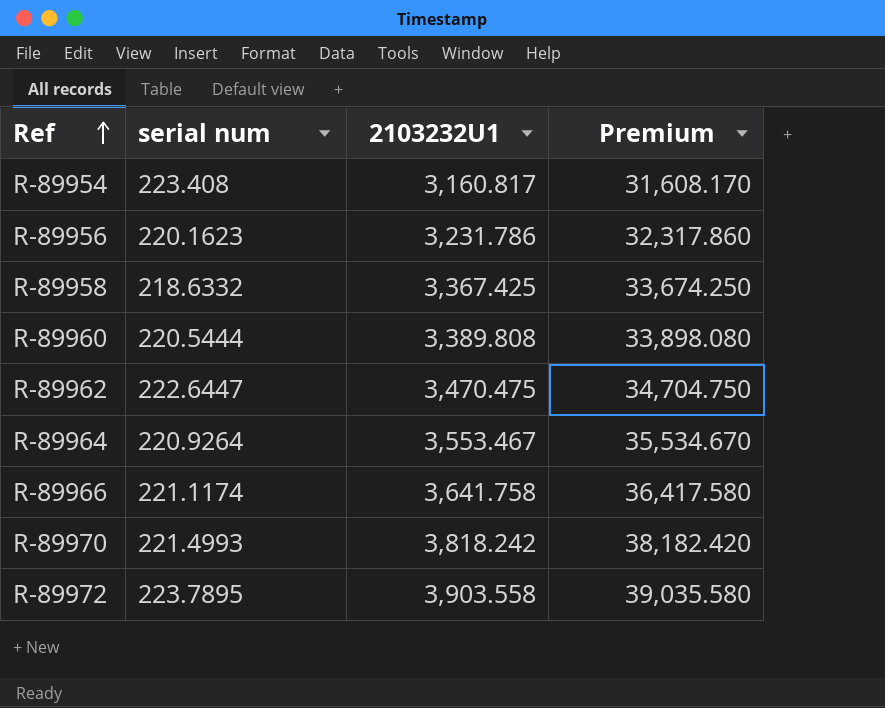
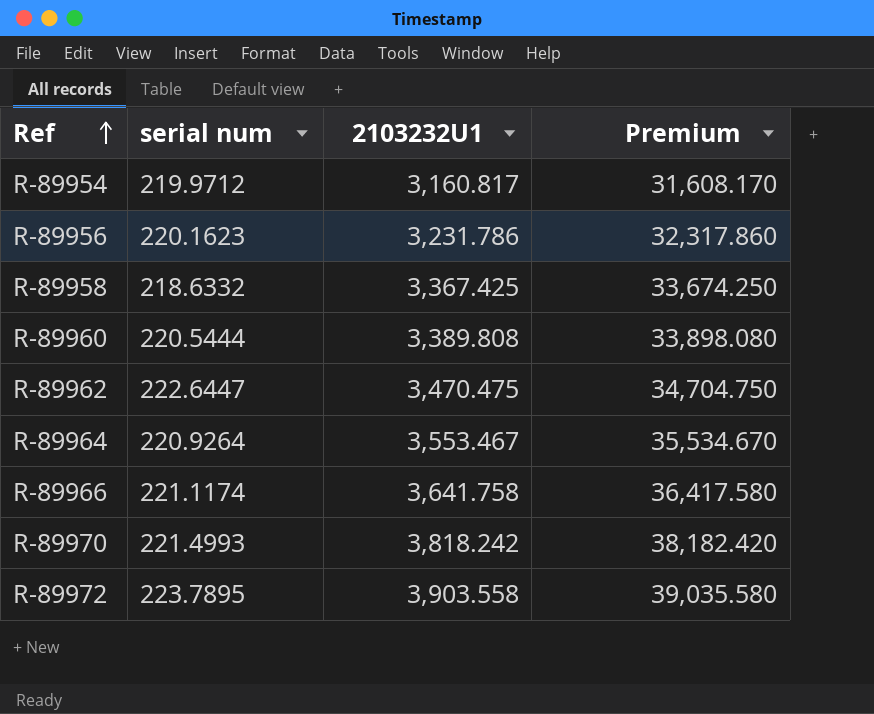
R-89954 | serial num: 223.408 -> 219.9712

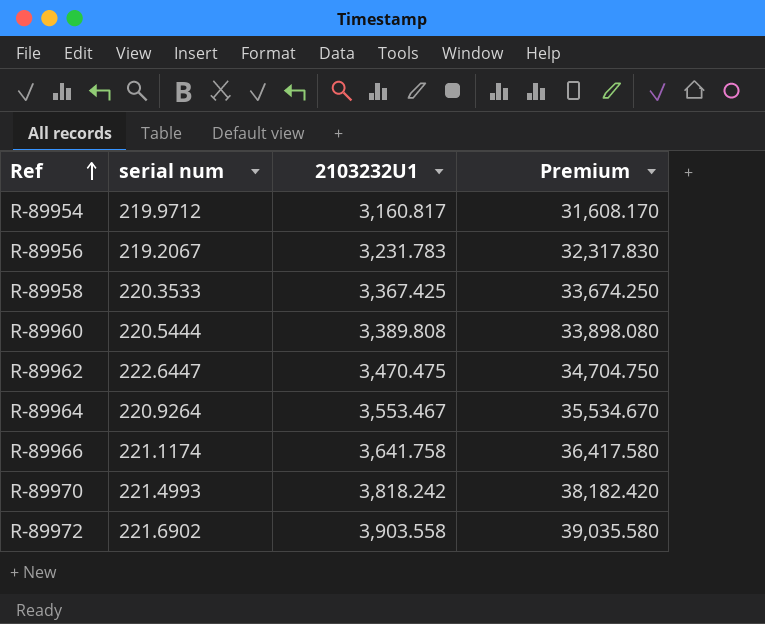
R-89956 | serial num: 220.1623 -> 219.2067
R-89956 | 2103232U1: 3,231.786 -> 3,231.783
R-89956 | Premium: 32,317.860 -> 32,317.830
R-89958 | serial num: 218.6332 -> 220.3533
R-89972 | serial num: 223.7895 -> 221.6902

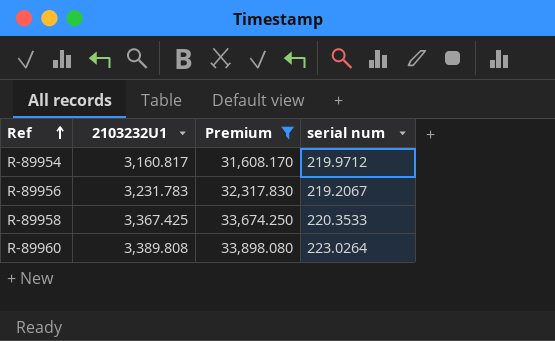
filter: none -> Premium <= 33,898.080
column serial num | position: 2 -> 4
R-89960 | serial num: 220.5444 -> 223.0264

